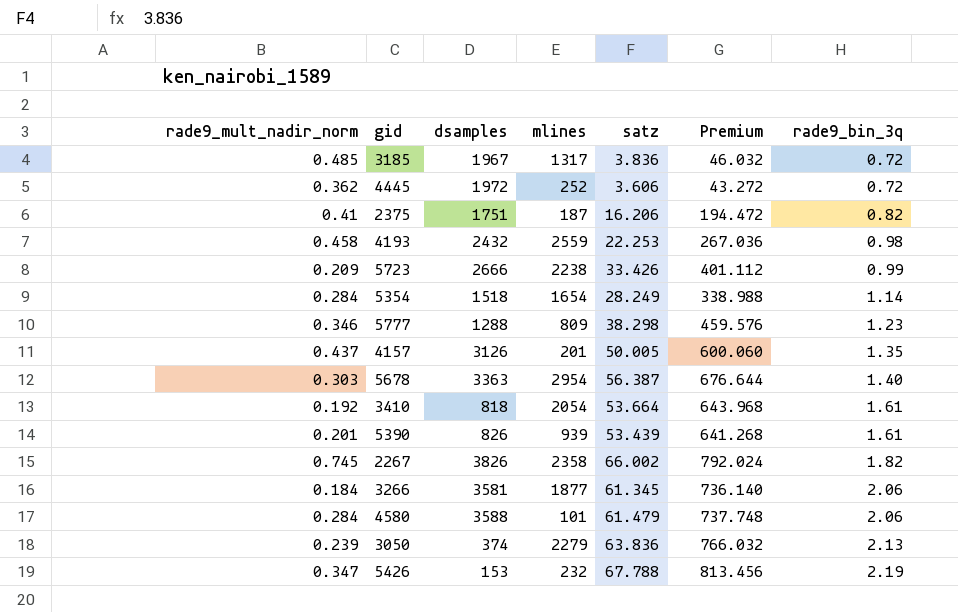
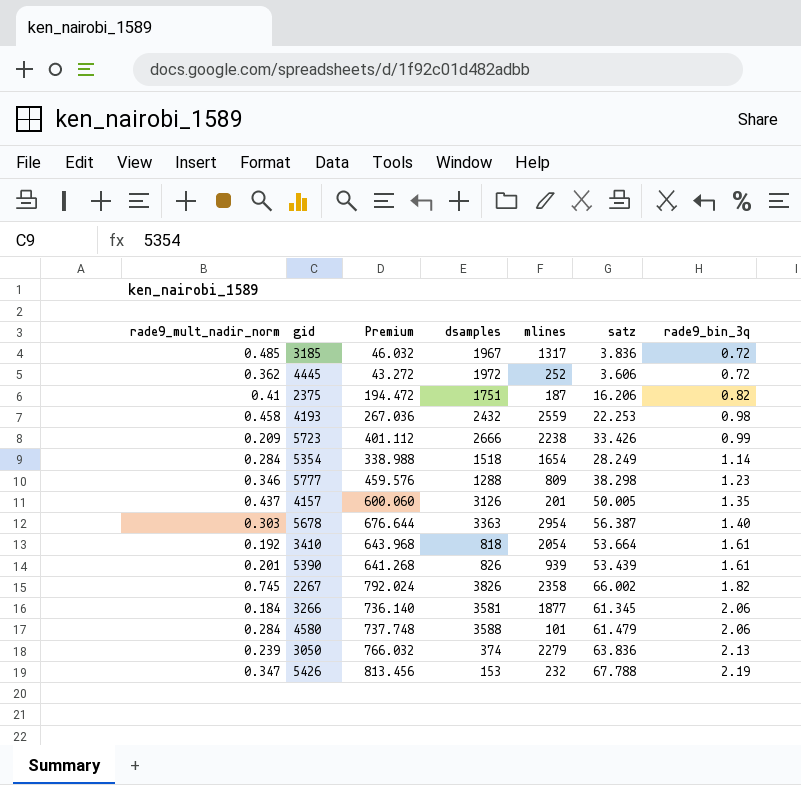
column Premium | position: 6 -> 3

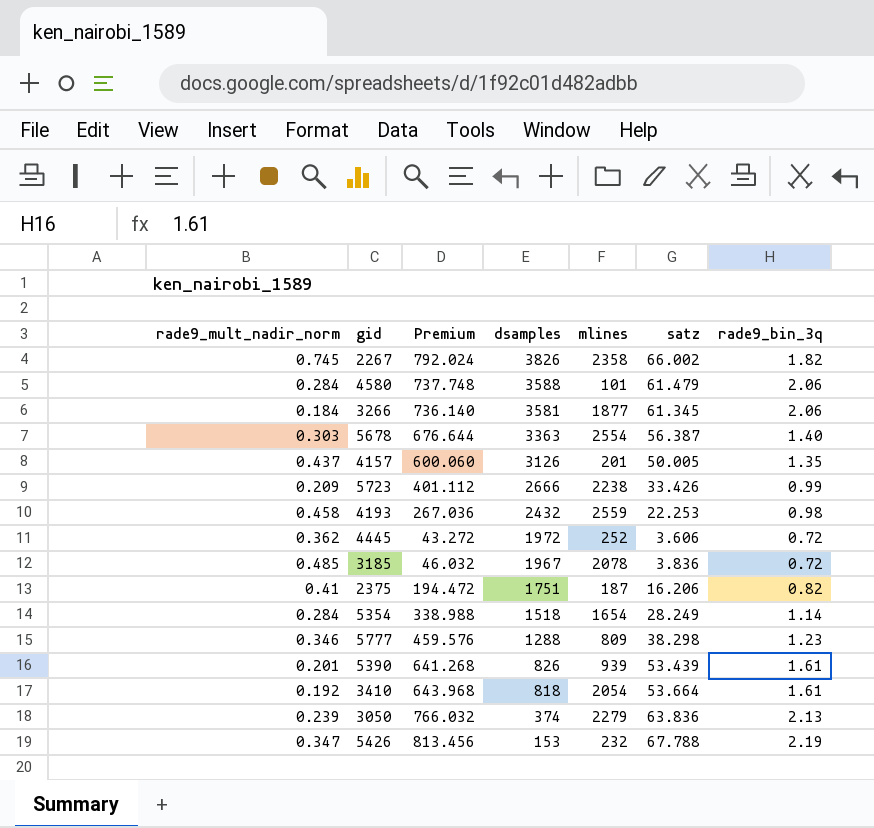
row order: rade9_bin_3q ascending -> dsamples descending
5678 | mlines: 2954 -> 2554
3185 | mlines: 1317 -> 2078

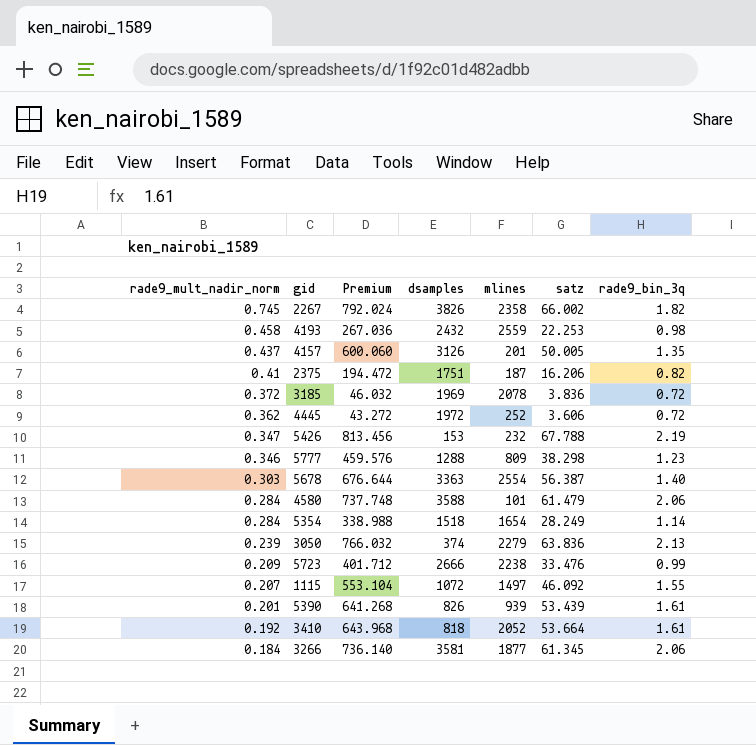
row order: dsamples descending -> rade9_mult_nadir_norm descending
3185 | rade9_mult_nadir_norm: 0.485 -> 0.372
3185 | dsamples: 1967 -> 1969
5723 | Premium: 401.112 -> 401.712
5723 | satz: 33.426 -> 33.476
row 1115: none -> 0.207 | 553.104 | 1072 | 1497 | 46.092 | 1.55
3410 | mlines: 2054 -> 2052

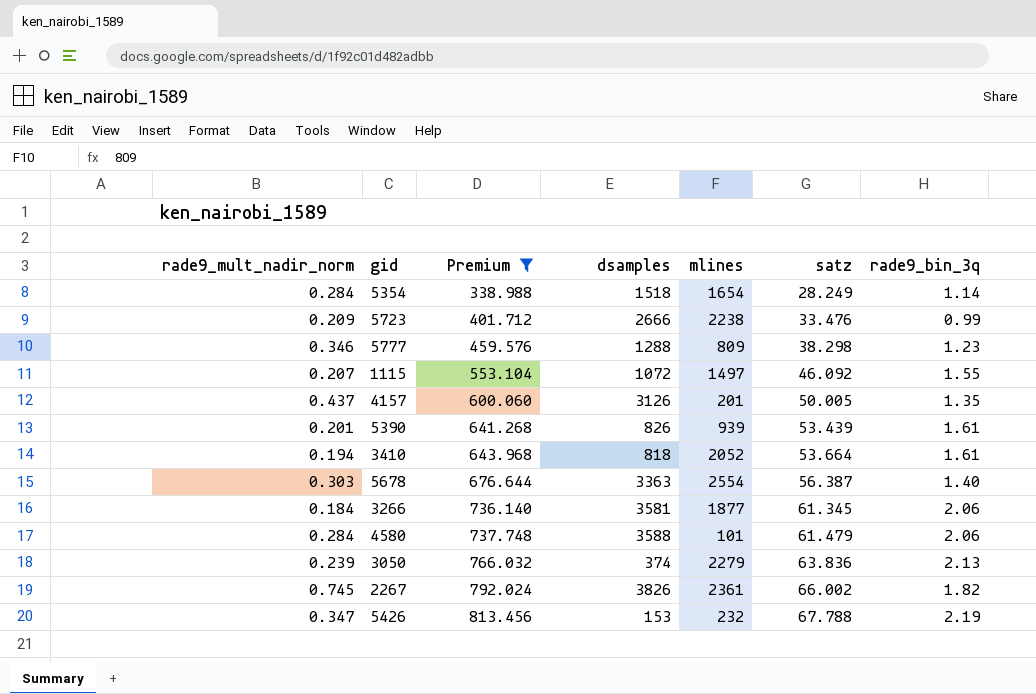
filter: none -> Premium >= 338.988
row order: rade9_mult_nadir_norm descending -> Premium ascending
3410 | rade9_mult_nadir_norm: 0.192 -> 0.194
2267 | mlines: 2358 -> 2361

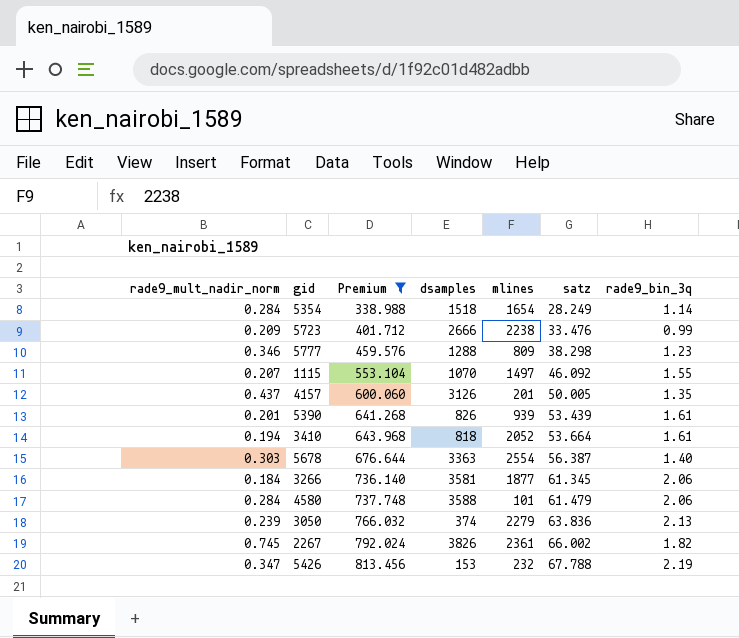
1115 | dsamples: 1072 -> 1070

